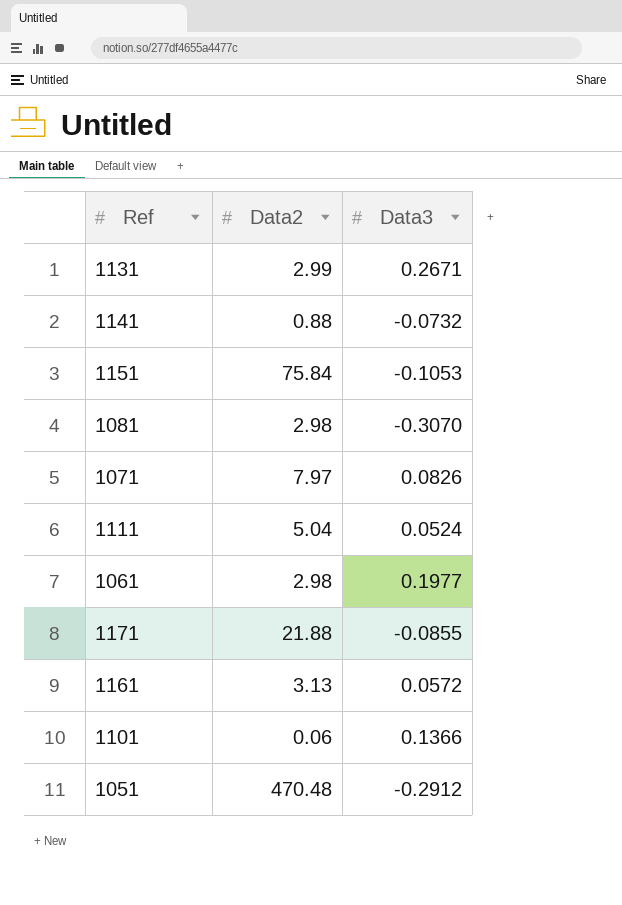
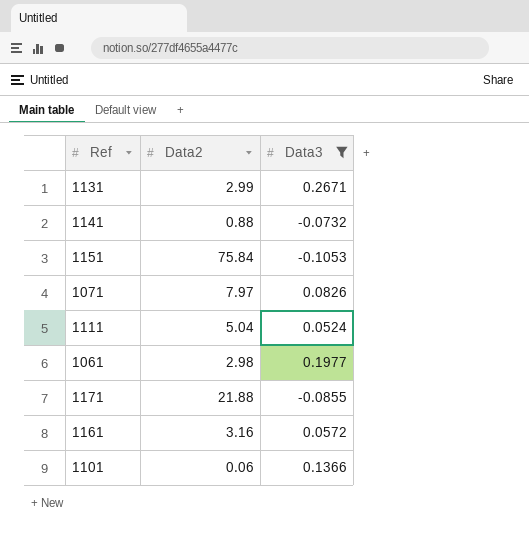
filter: none -> Data3 >= -0.1053
1161 | Data2: 3.13 -> 3.16

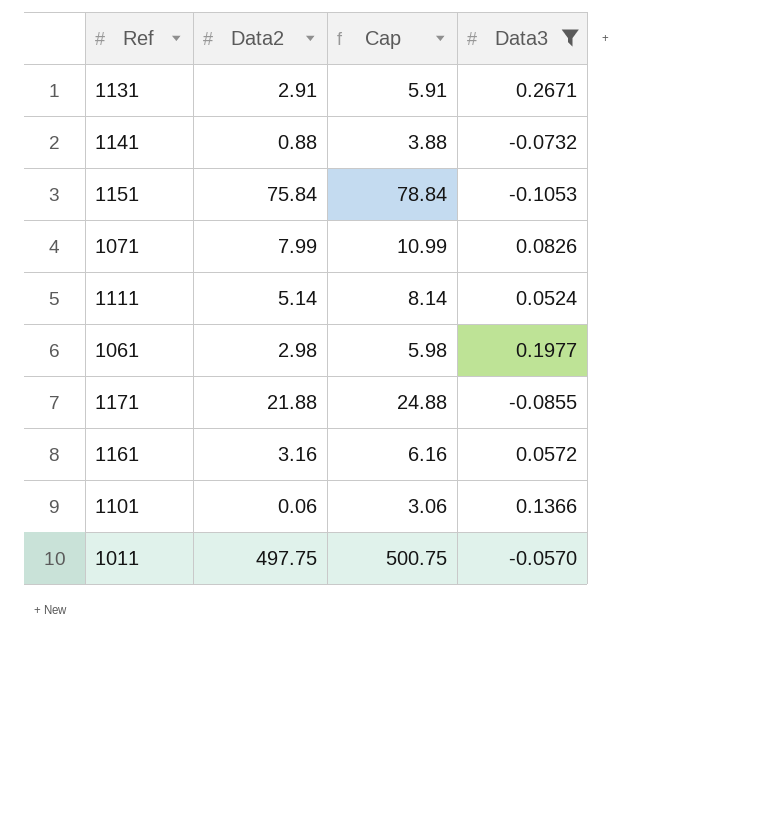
column Cap | formula: none -> [Data2] + 3
1131 | Data2: 2.99 -> 2.91
1071 | Data2: 7.97 -> 7.99
1111 | Data2: 5.04 -> 5.14
row 1011: none -> 497.75 | 500.75 | -0.0570

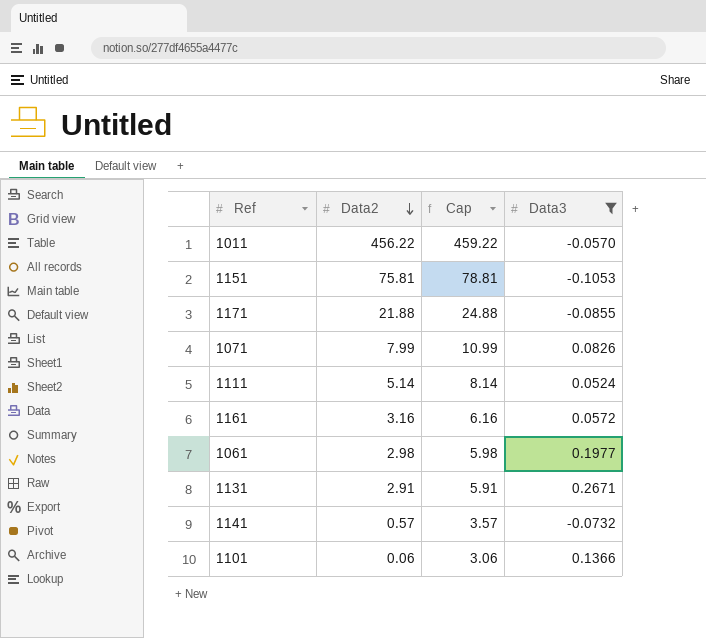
row order: none -> Data2 descending
1011 | Data2: 497.75 -> 456.22
1011 | Cap: 500.75 -> 459.22
1151 | Data2: 75.84 -> 75.81
1151 | Cap: 78.84 -> 78.81
1141 | Data2: 0.88 -> 0.57
1141 | Cap: 3.88 -> 3.57

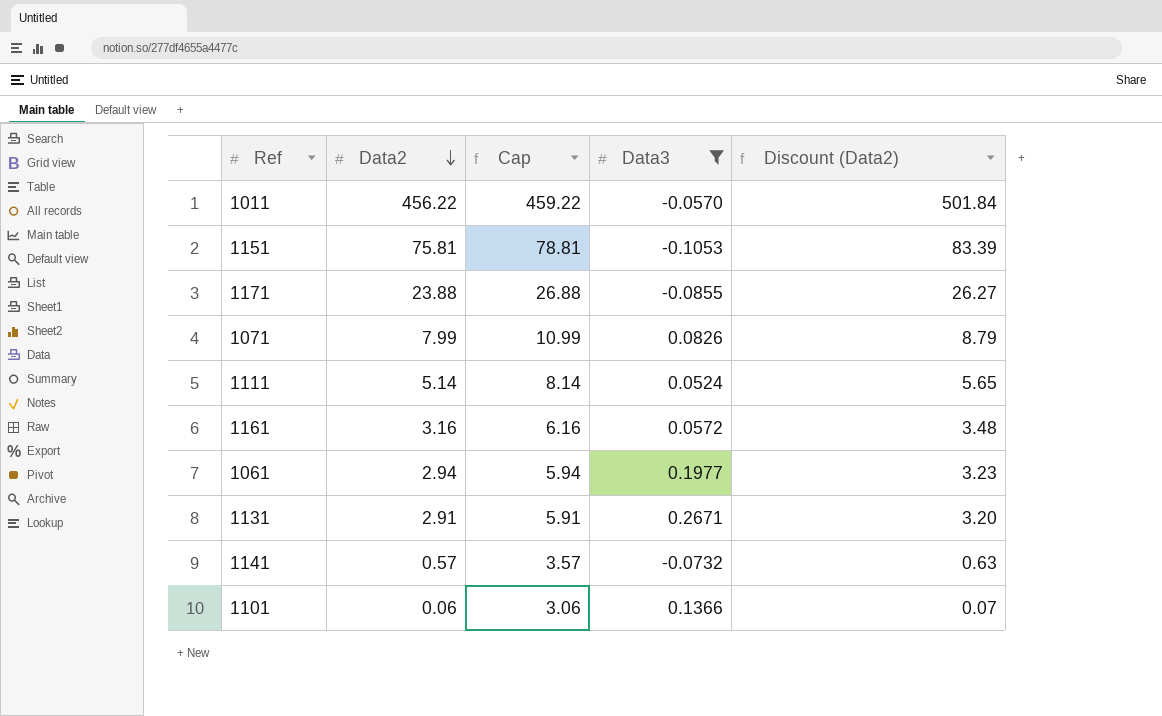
column Discount (Data2) | formula: none -> [Data2] * 1.1
1171 | Data2: 21.88 -> 23.88
1171 | Cap: 24.88 -> 26.88
1061 | Data2: 2.98 -> 2.94
1061 | Cap: 5.98 -> 5.94

